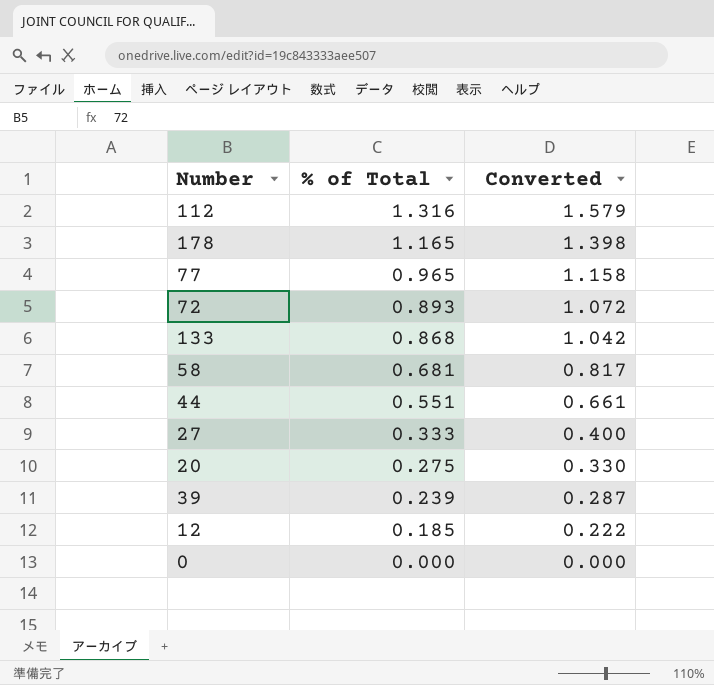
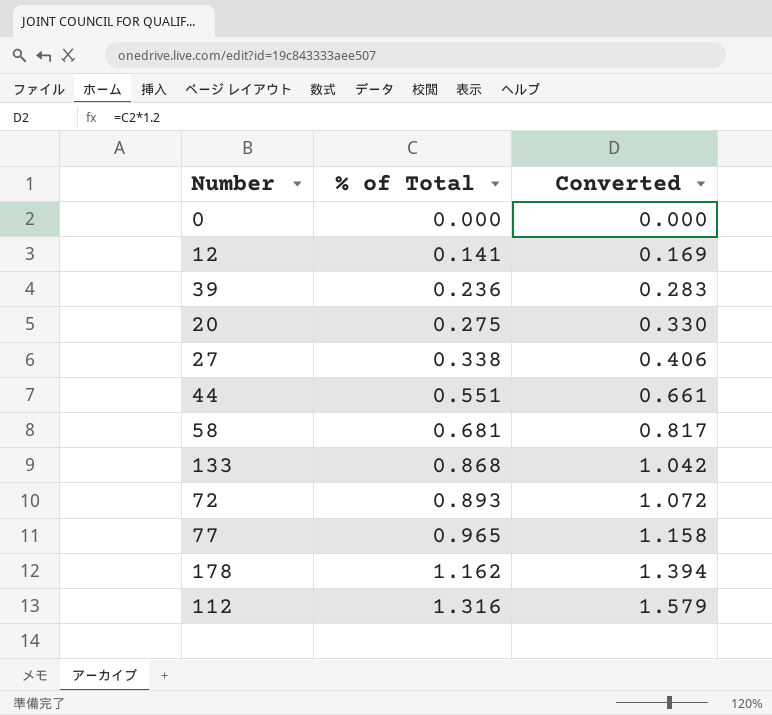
row order: % of Total descending -> % of Total ascending
12 | % of Total: 0.185 -> 0.141
12 | Converted: 0.222 -> 0.169
39 | % of Total: 0.239 -> 0.236
39 | Converted: 0.287 -> 0.283
27 | % of Total: 0.333 -> 0.338
27 | Converted: 0.400 -> 0.406
178 | % of Total: 1.165 -> 1.162
178 | Converted: 1.398 -> 1.394

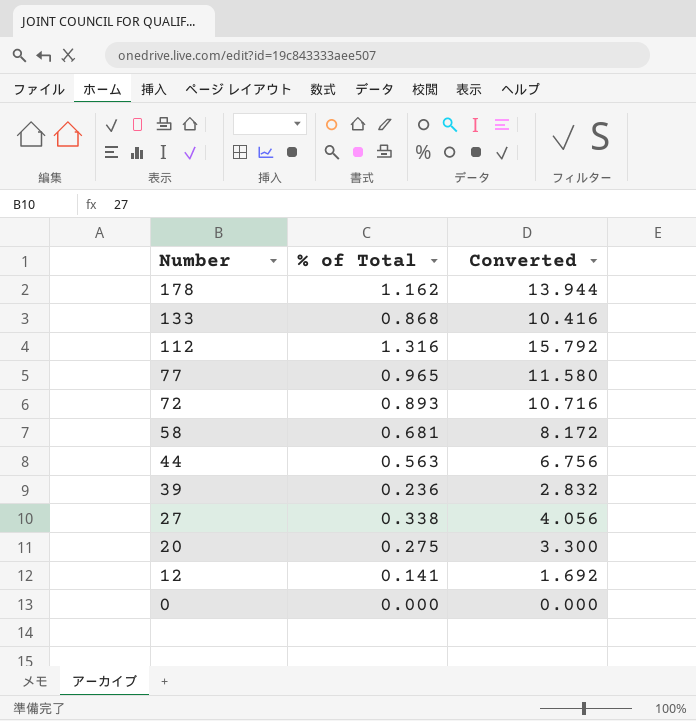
row order: % of Total ascending -> Number descending
column Converted | formula: [% of Total] * 1.2 -> [% of Total] * 12
44 | % of Total: 0.551 -> 0.563

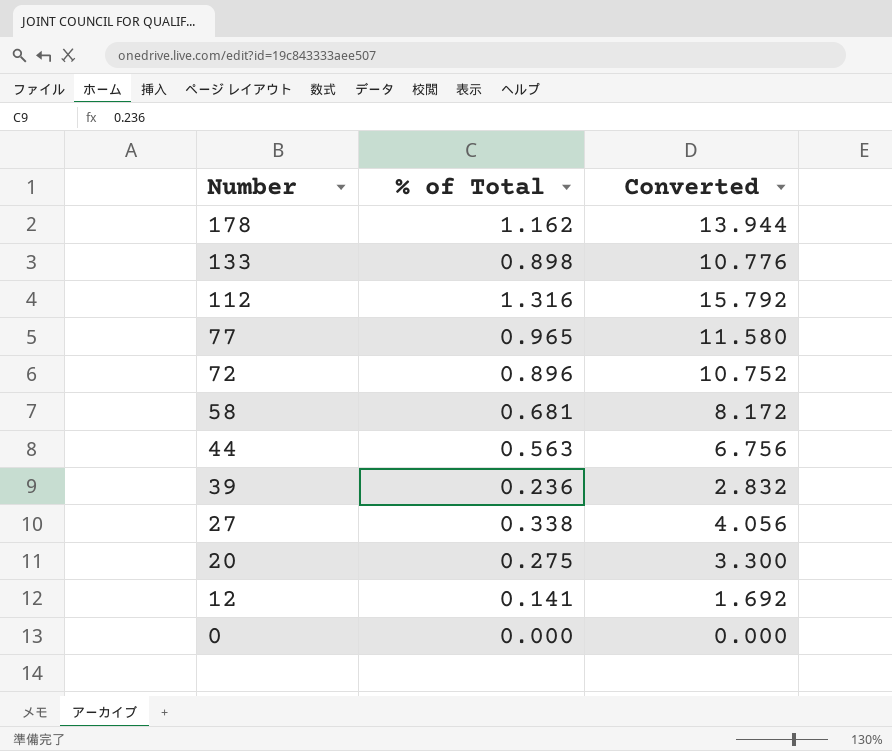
133 | % of Total: 0.868 -> 0.898
133 | Converted: 10.416 -> 10.776
72 | % of Total: 0.893 -> 0.896
72 | Converted: 10.716 -> 10.752

